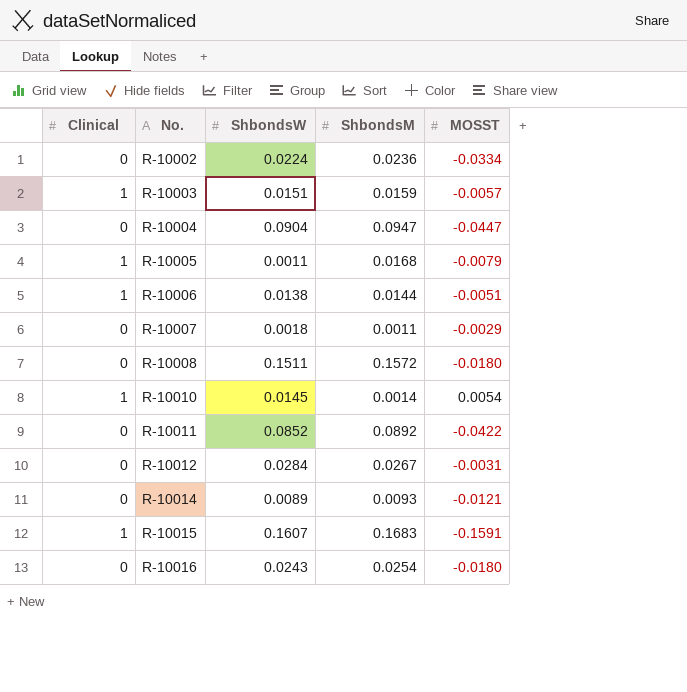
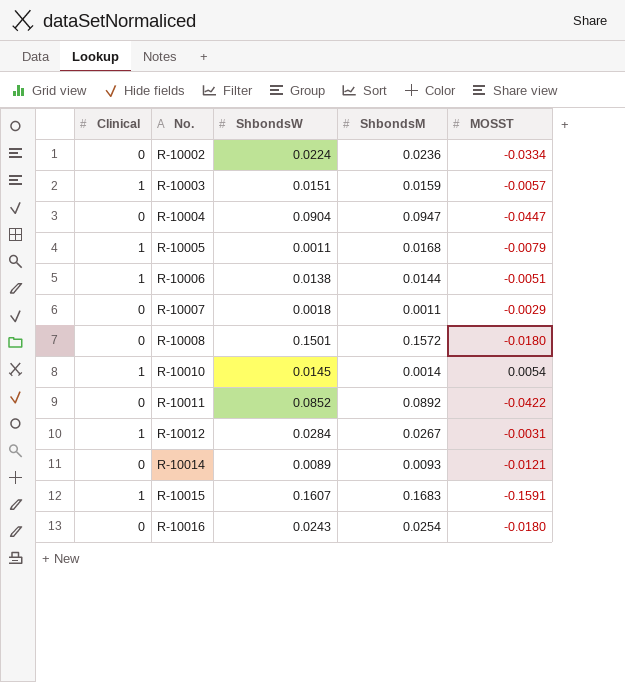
R-10008 | ShbondsW: 0.1511 -> 0.1501
R-10012 | Clinical: 0 -> 1

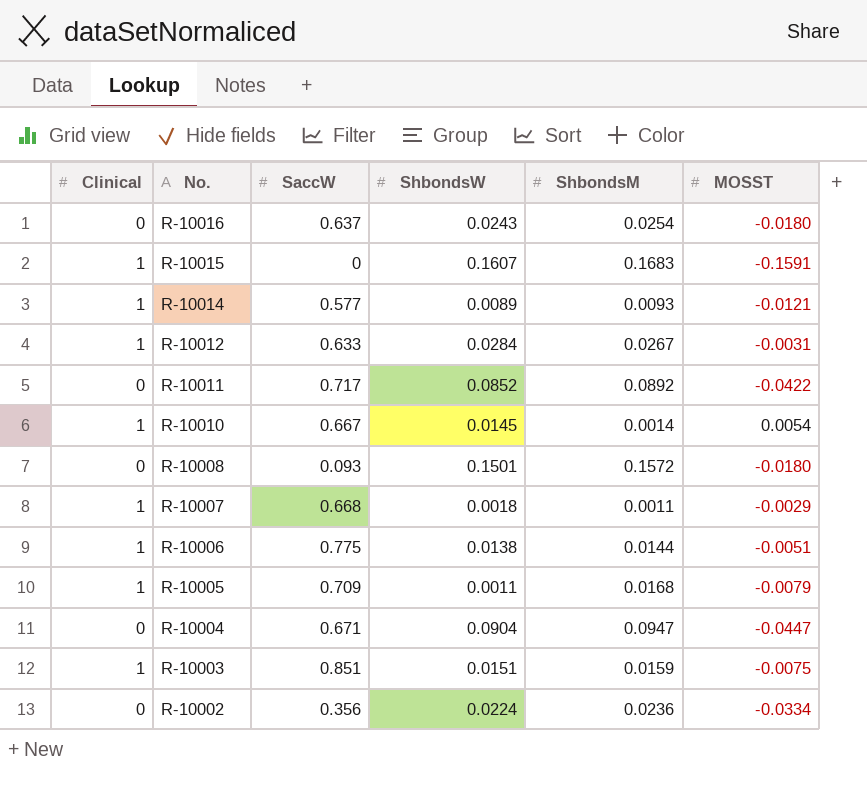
row order: No. ascending -> No. descending
column SaccW | position: none -> 3
R-10014 | Clinical: 0 -> 1
R-10007 | Clinical: 0 -> 1
R-10003 | MOSST: -0.0057 -> -0.0075

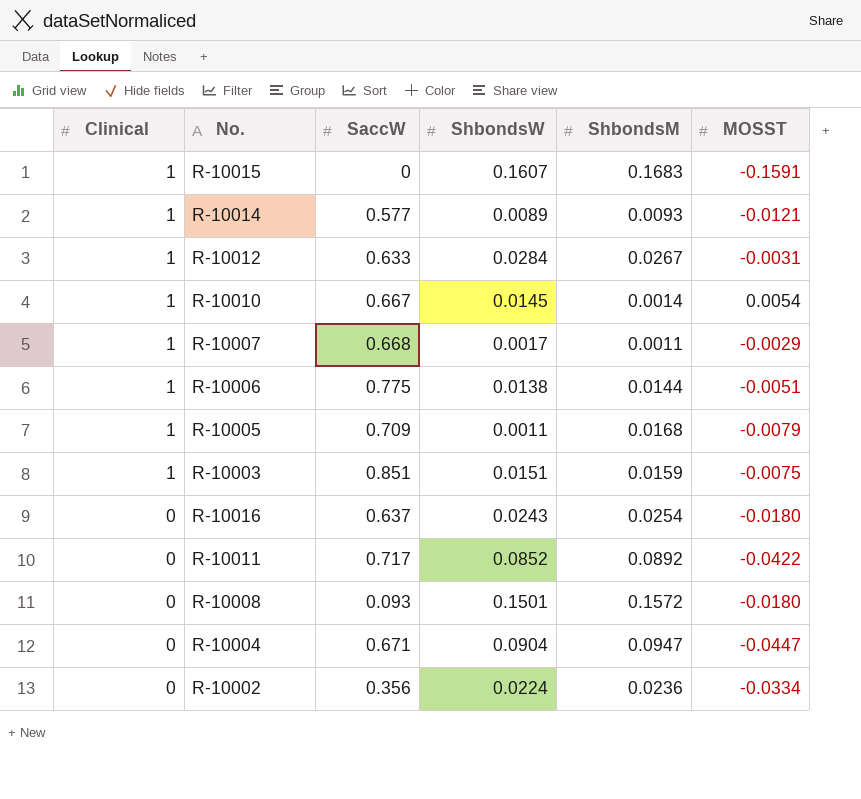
row order: No. descending -> Clinical descending
R-10007 | ShbondsW: 0.0018 -> 0.0017

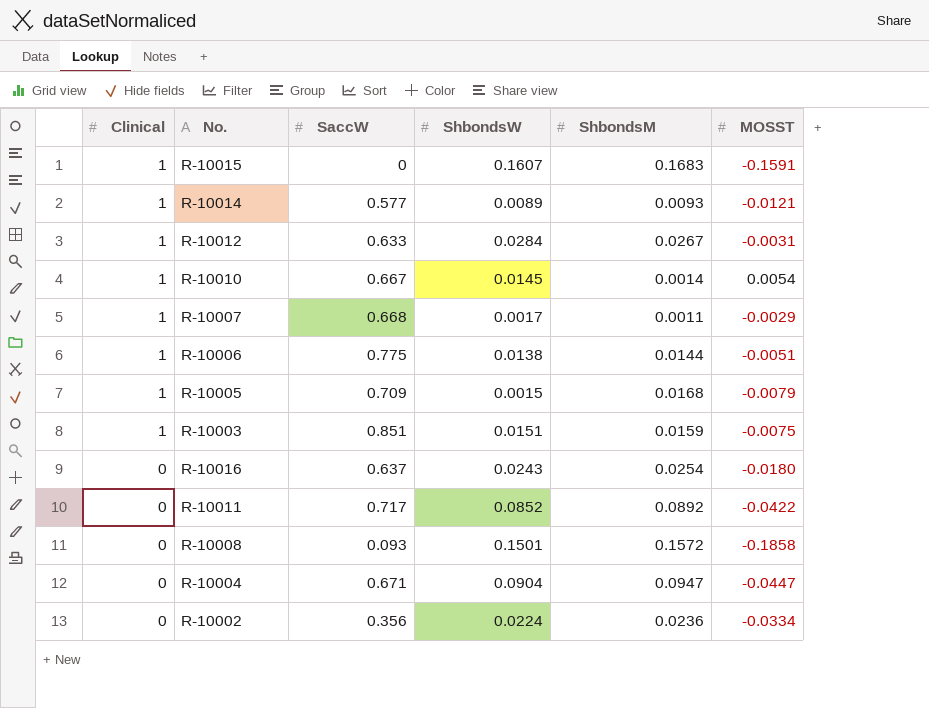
R-10005 | ShbondsW: 0.0011 -> 0.0015
R-10008 | MOSST: -0.0180 -> -0.1858

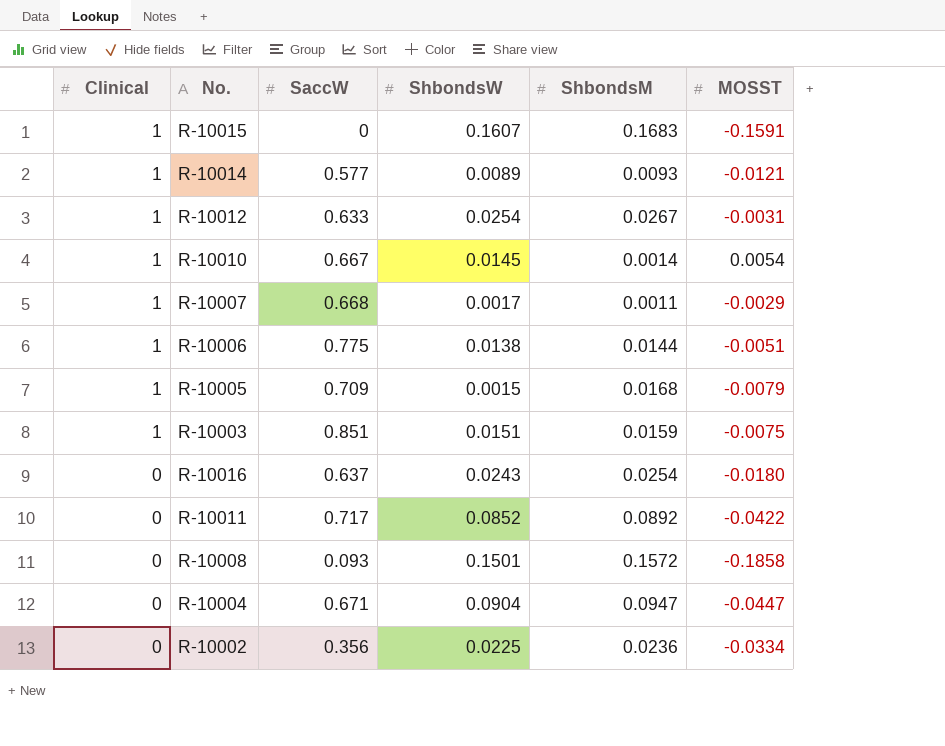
R-10012 | ShbondsW: 0.0284 -> 0.0254
R-10002 | ShbondsW: 0.0224 -> 0.0225

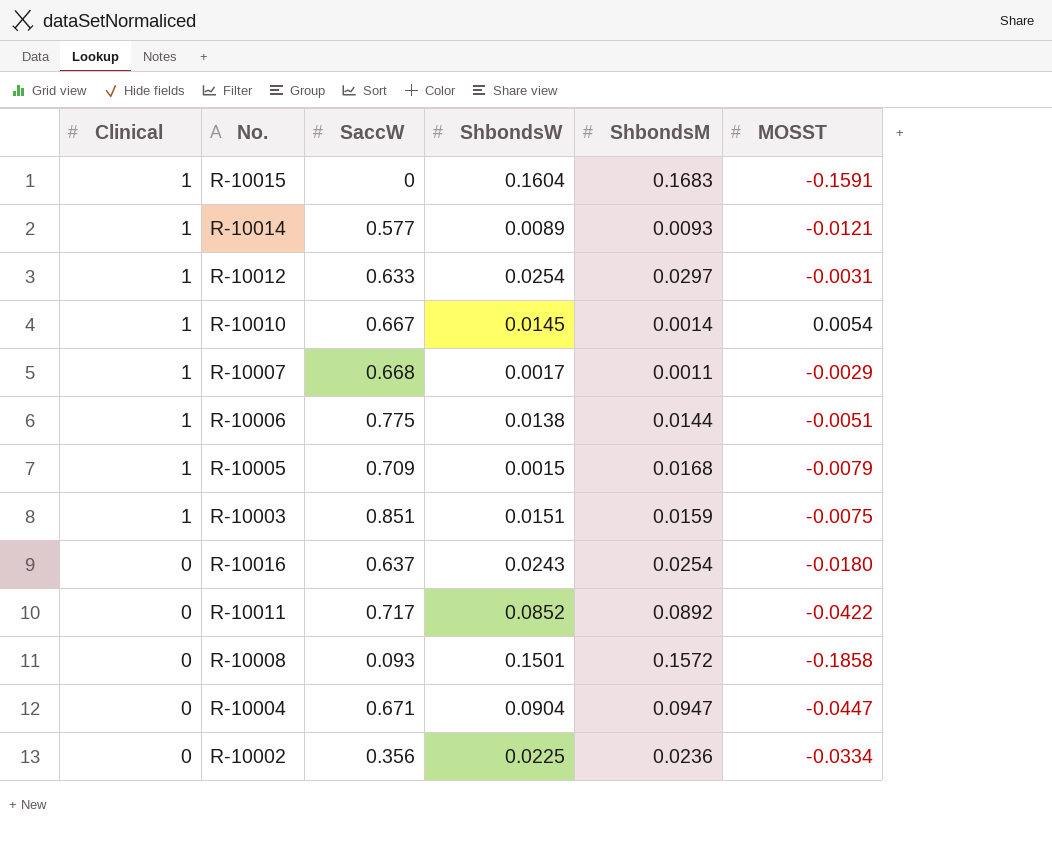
R-10015 | ShbondsW: 0.1607 -> 0.1604
R-10012 | ShbondsM: 0.0267 -> 0.0297

